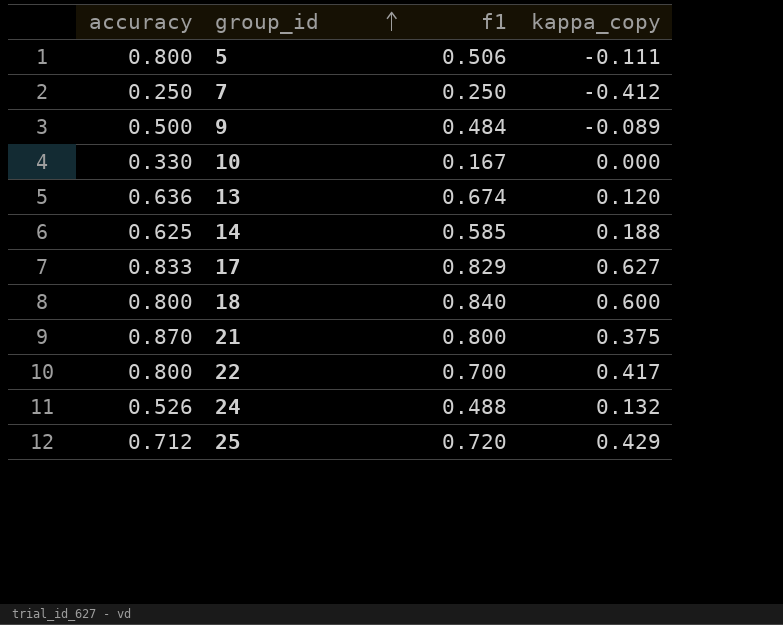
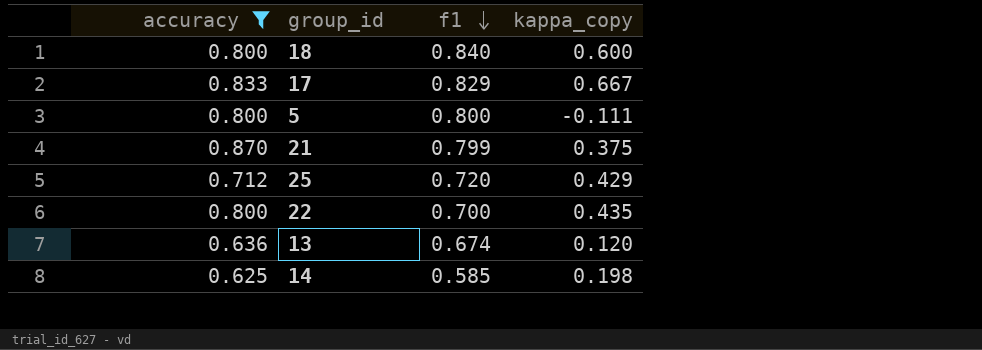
filter: none -> accuracy >= 0.625
row order: group_id ascending -> f1 descending
17 | kappa_copy: 0.627 -> 0.667
5 | f1: 0.506 -> 0.800
21 | f1: 0.800 -> 0.799
22 | kappa_copy: 0.417 -> 0.435
14 | kappa_copy: 0.188 -> 0.198

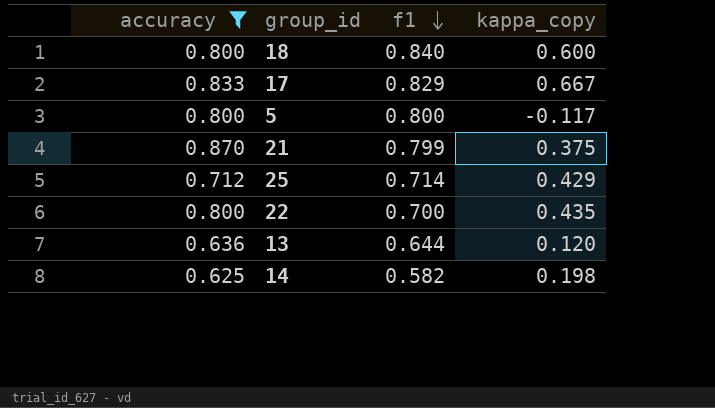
5 | kappa_copy: -0.111 -> -0.117
25 | f1: 0.720 -> 0.714
13 | f1: 0.674 -> 0.644
14 | f1: 0.585 -> 0.582

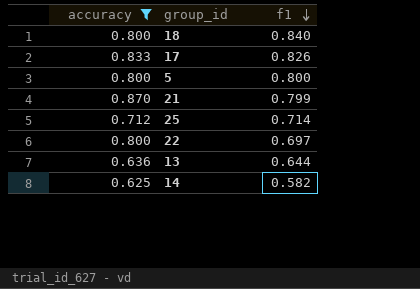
column kappa_copy | position: 4 -> none
17 | f1: 0.829 -> 0.826
22 | f1: 0.700 -> 0.697

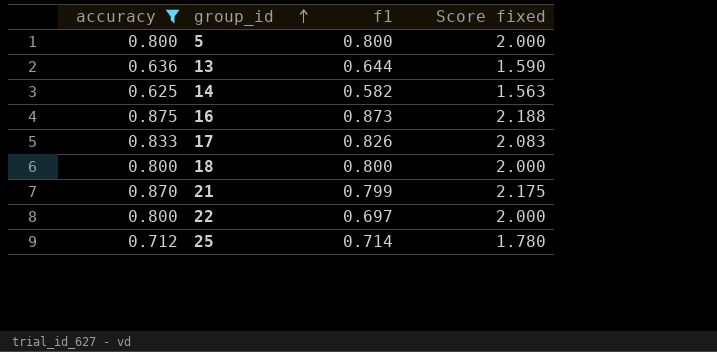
row order: f1 descending -> group_id ascending
column Score fixed | formula: none -> [accuracy] * 2.5
row 16: none -> 0.875 | 0.873 | 2.188
18 | f1: 0.840 -> 0.800

